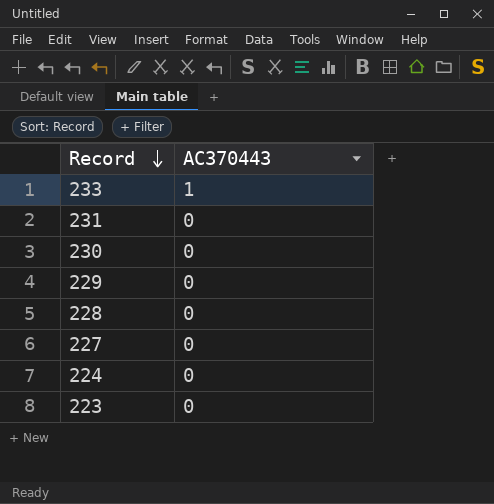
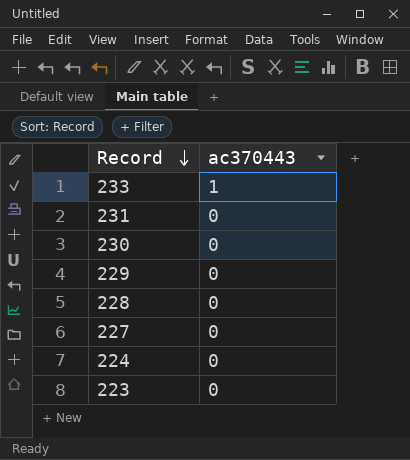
column name: AC370443 -> ac370443

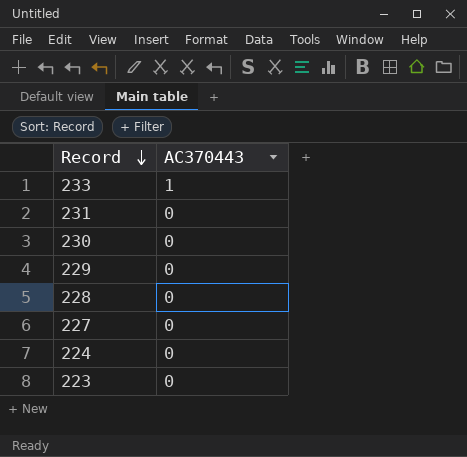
column name: ac370443 -> AC370443

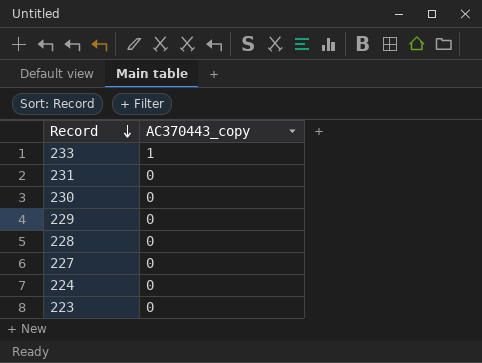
column name: AC370443 -> AC370443_copy

